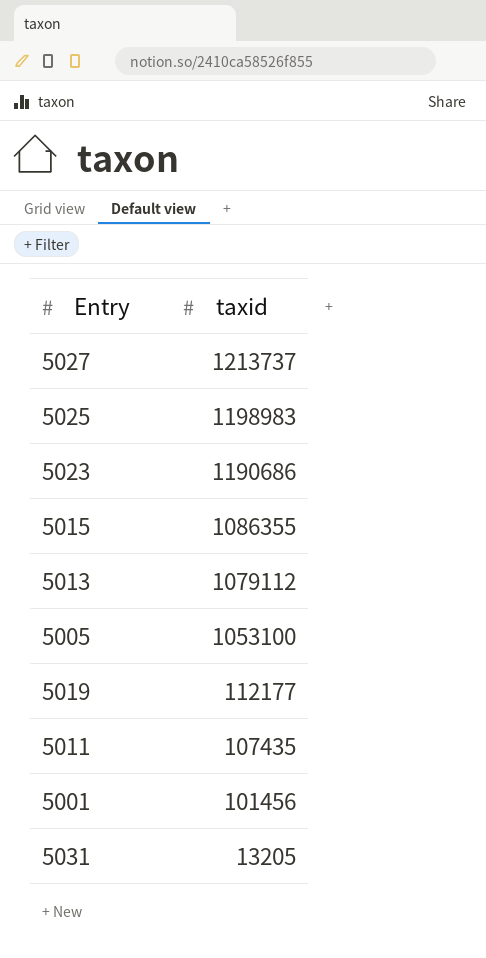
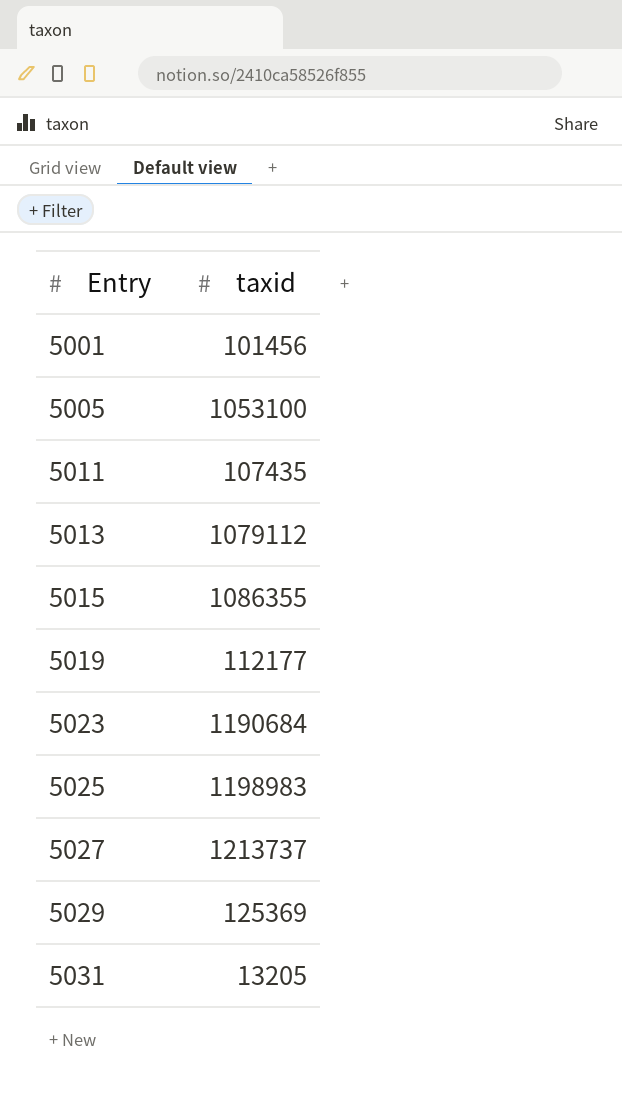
row order: taxid descending -> Entry ascending
5023 | taxid: 1190686 -> 1190684
row 5029: none -> 125369

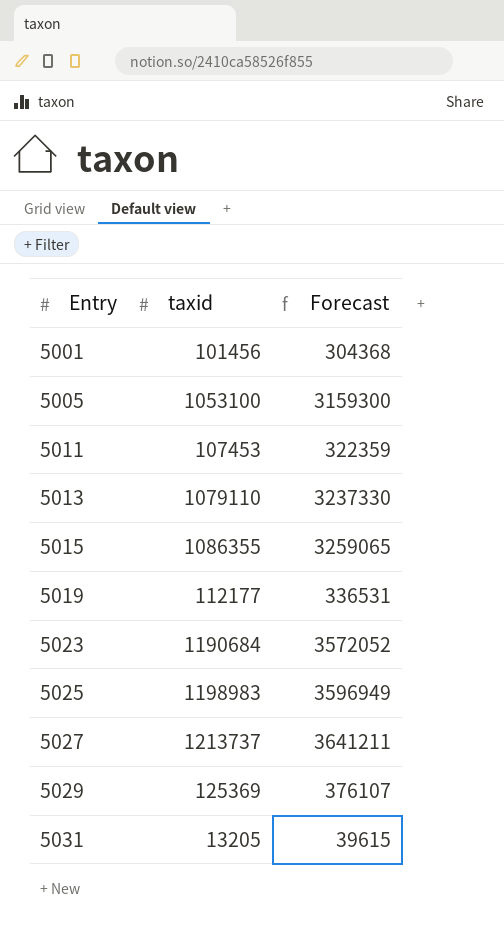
column Forecast | formula: none -> [taxid] * 3
5011 | taxid: 107435 -> 107453
5013 | taxid: 1079112 -> 1079110

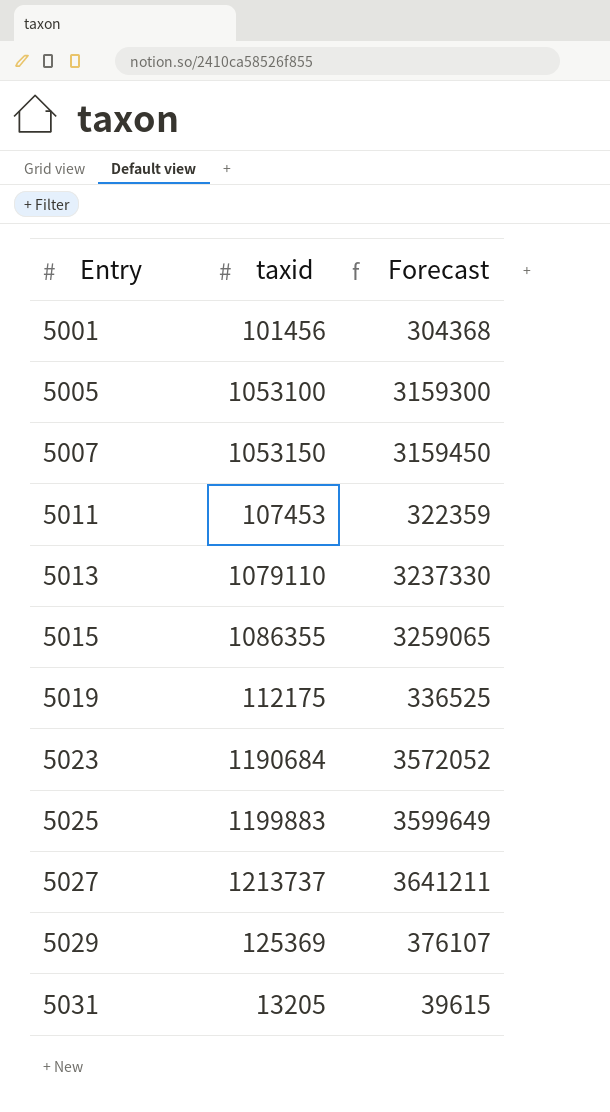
row 5007: none -> 1053150 | 3159450
5019 | taxid: 112177 -> 112175
5019 | Forecast: 336531 -> 336525
5025 | taxid: 1198983 -> 1199883
5025 | Forecast: 3596949 -> 3599649

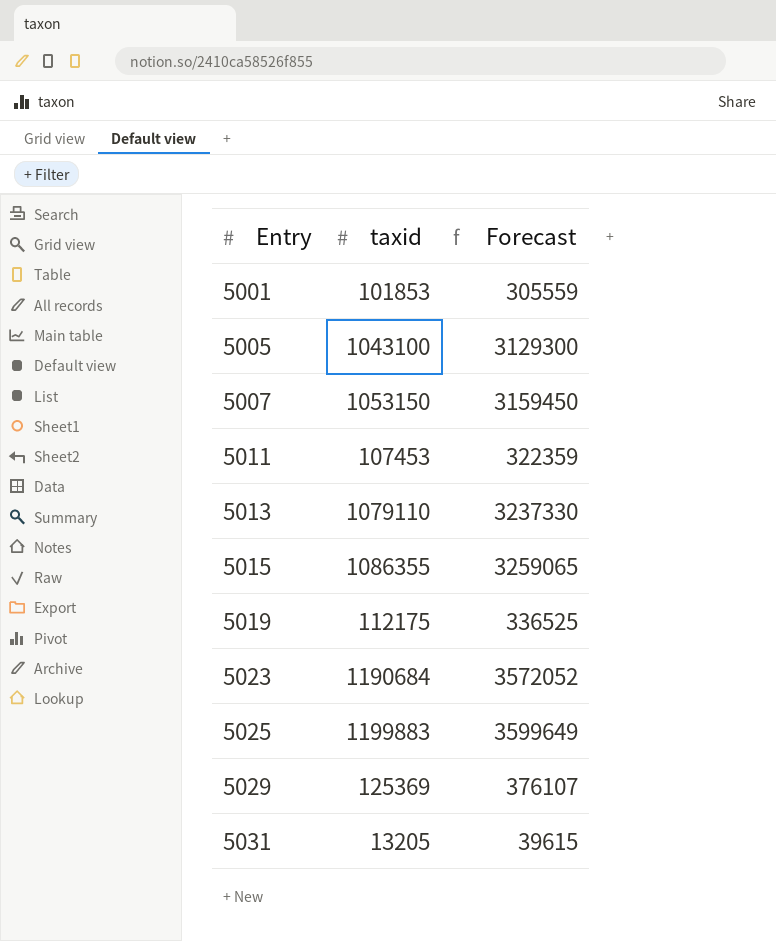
row 5027: 1213737 | 3641211 -> none
5001 | taxid: 101456 -> 101853
5001 | Forecast: 304368 -> 305559
5005 | taxid: 1053100 -> 1043100
5005 | Forecast: 3159300 -> 3129300

